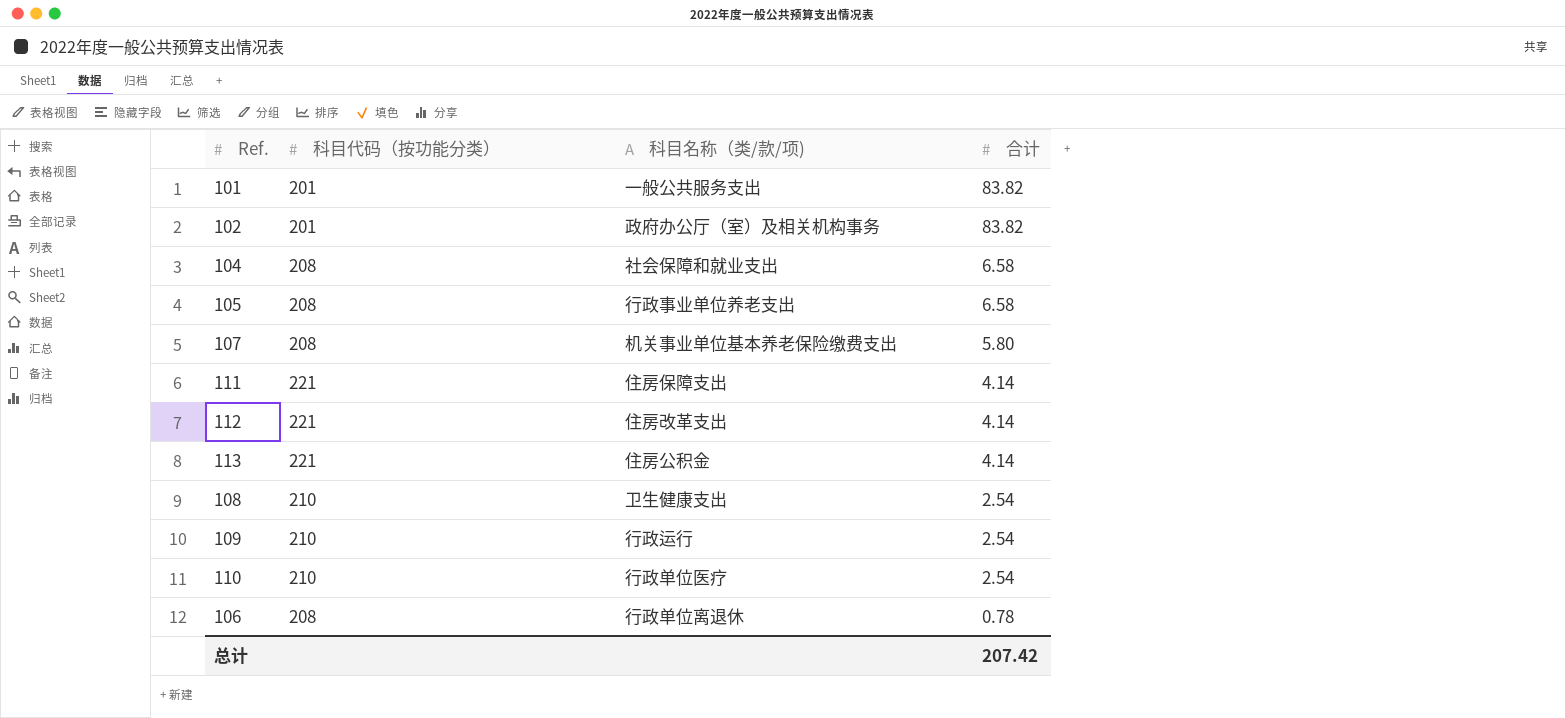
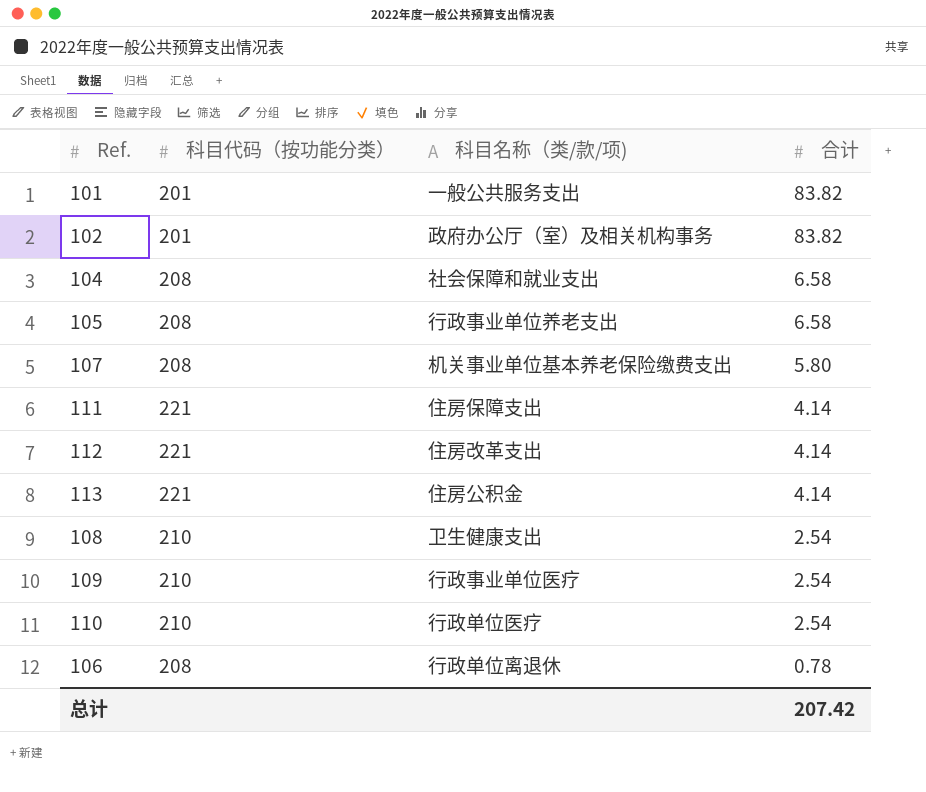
109 | 科目名称（类/款/项): 行政运行 -> 行政事业单位医疗

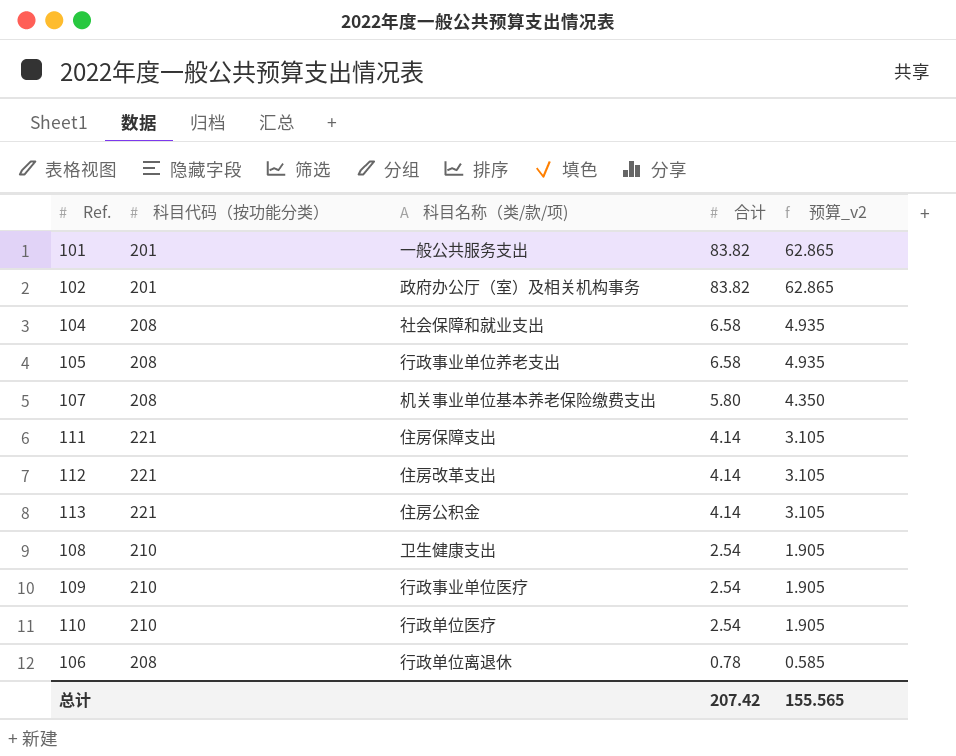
column 预算_v2 | formula: none -> [合计] * 0.75

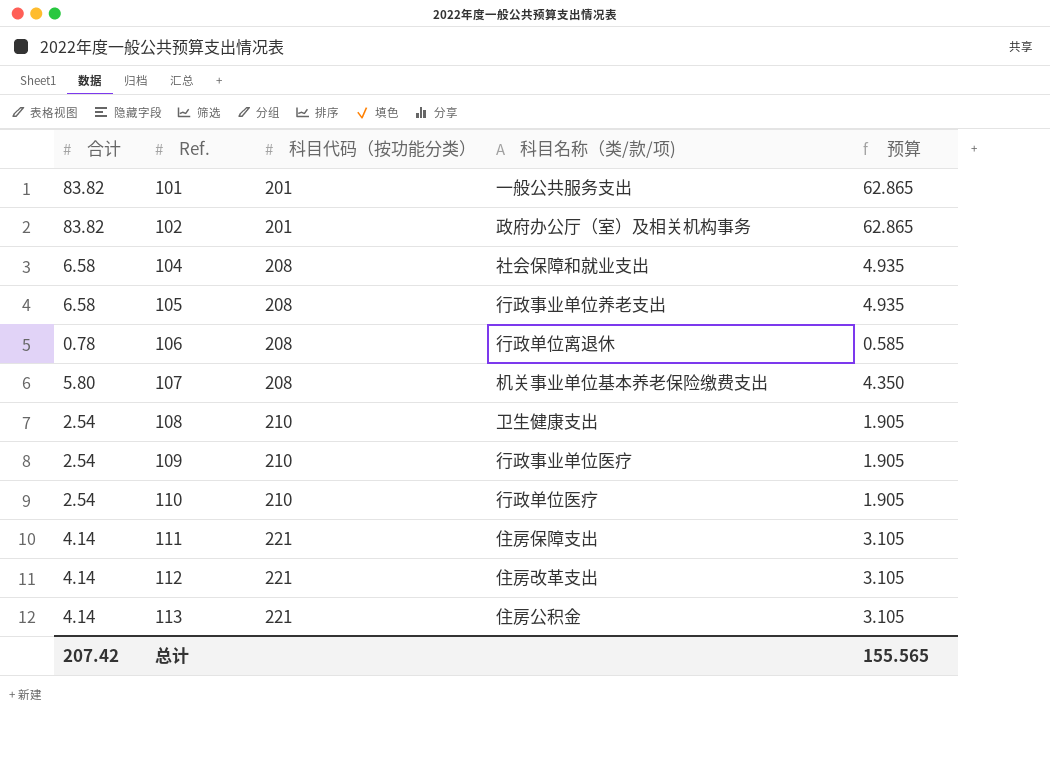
row order: 合计 descending -> Ref. ascending
column 合计 | position: 4 -> 1
column name: 预算_v2 -> 预算

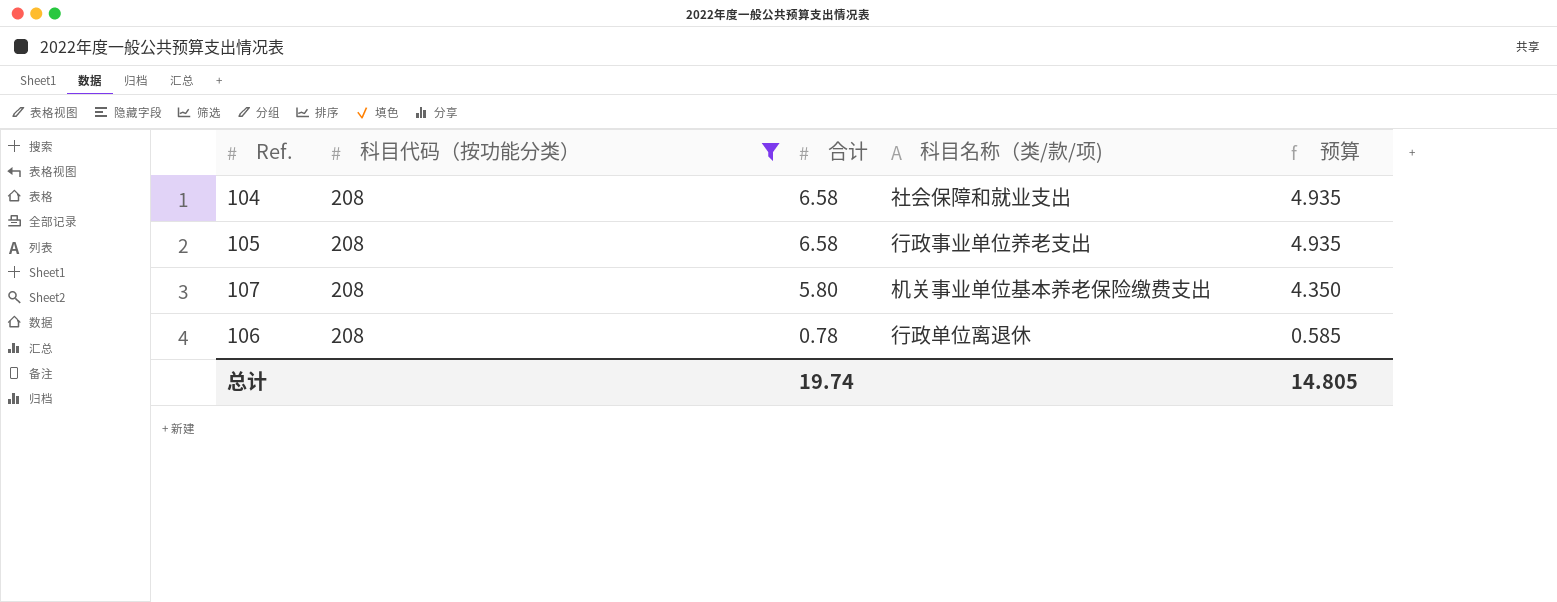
filter: none -> 科目代码（按功能分类） = 208
row order: Ref. ascending -> 合计 descending
column 合计 | position: 1 -> 3
总计 | 合计: 207.42 -> 19.74
总计 | 预算: 155.565 -> 14.805

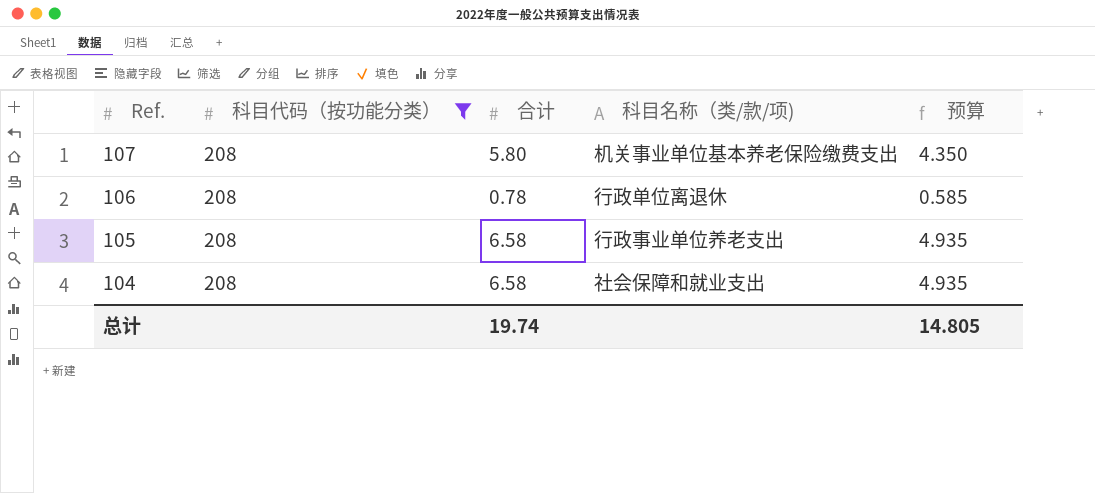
row order: 合计 descending -> Ref. descending

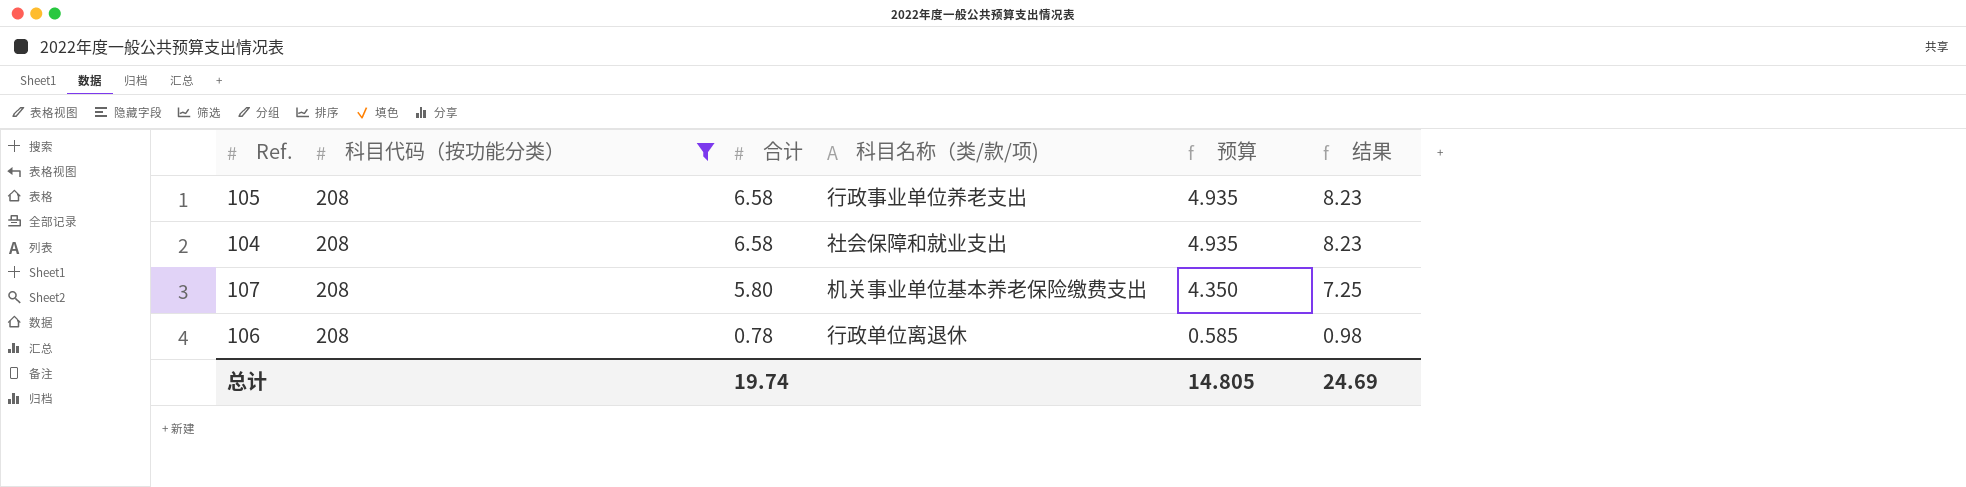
row order: Ref. descending -> 合计 descending
column 结果 | formula: none -> [合计] * 1.25

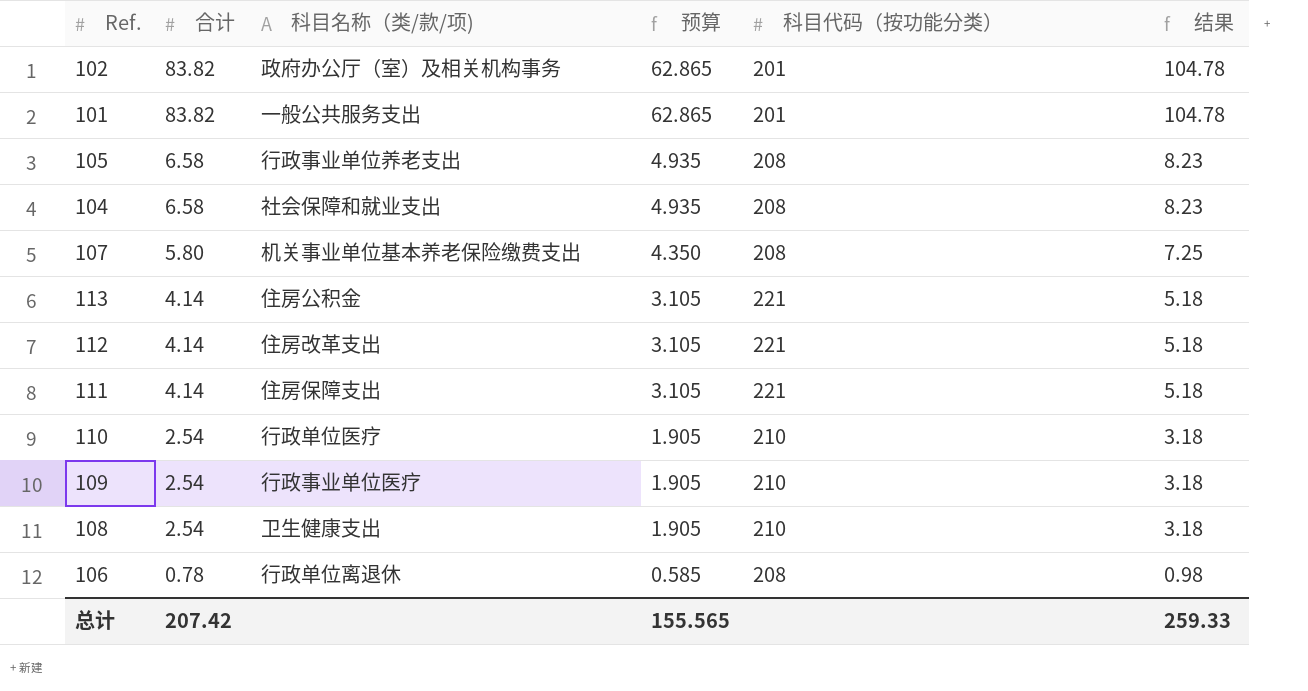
filter: 科目代码（按功能分类） = 208 -> none
column 科目代码（按功能分类） | position: 2 -> 5
总计 | 合计: 19.74 -> 207.42
总计 | 预算: 14.805 -> 155.565
总计 | 结果: 24.69 -> 259.33

